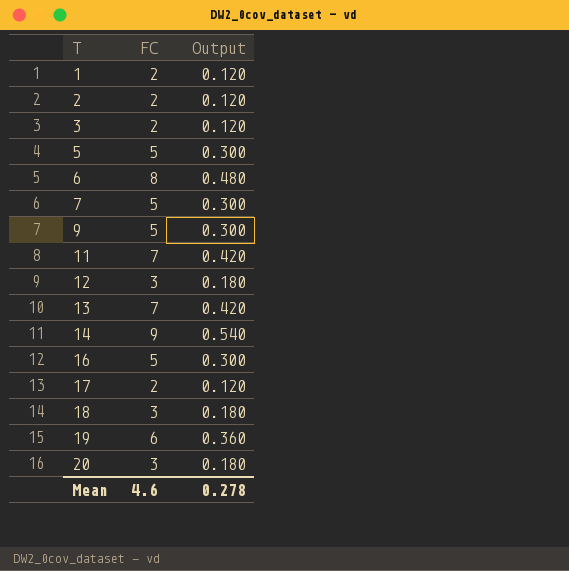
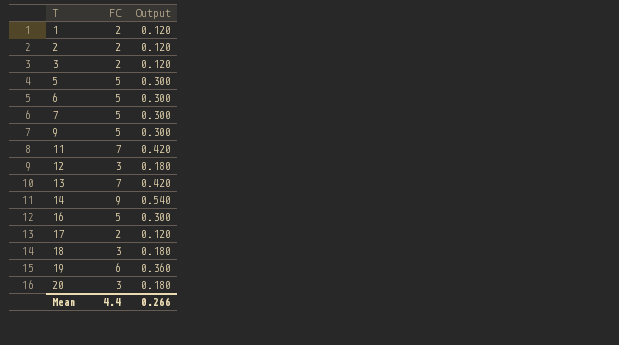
6 | FC: 8 -> 5
6 | Output: 0.480 -> 0.300
Mean | FC: 4.6 -> 4.4
Mean | Output: 0.278 -> 0.266

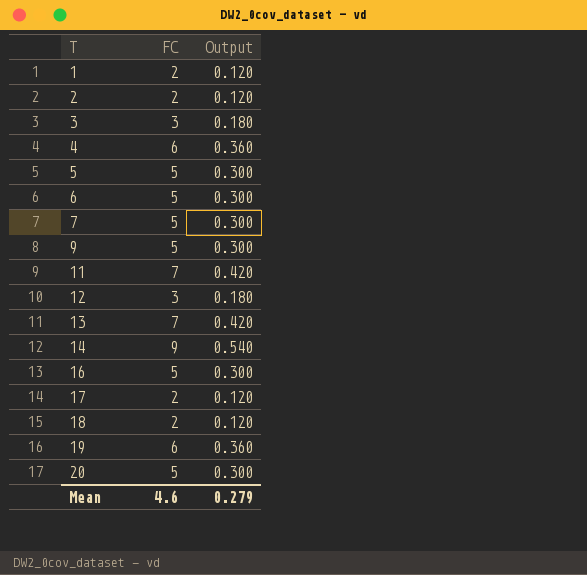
3 | FC: 2 -> 3
3 | Output: 0.120 -> 0.180
row 4: none -> 6 | 0.360
18 | FC: 3 -> 2
18 | Output: 0.180 -> 0.120
20 | FC: 3 -> 5
20 | Output: 0.180 -> 0.300
Mean | FC: 4.4 -> 4.6
Mean | Output: 0.266 -> 0.279

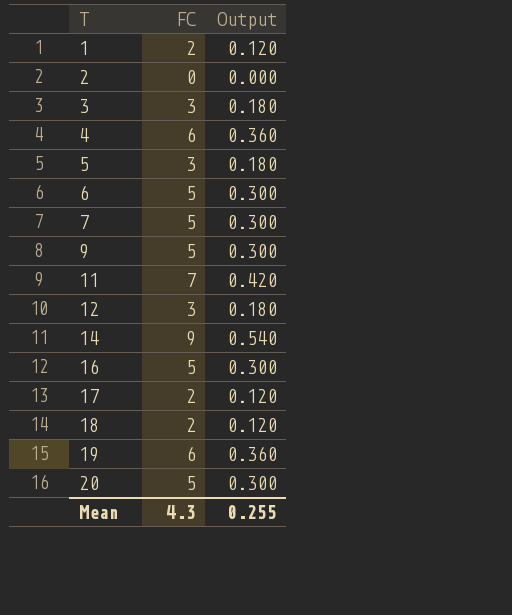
row 13: 7 | 0.420 -> none
2 | FC: 2 -> 0
2 | Output: 0.120 -> 0.000
5 | FC: 5 -> 3
5 | Output: 0.300 -> 0.180
Mean | FC: 4.6 -> 4.3
Mean | Output: 0.279 -> 0.255

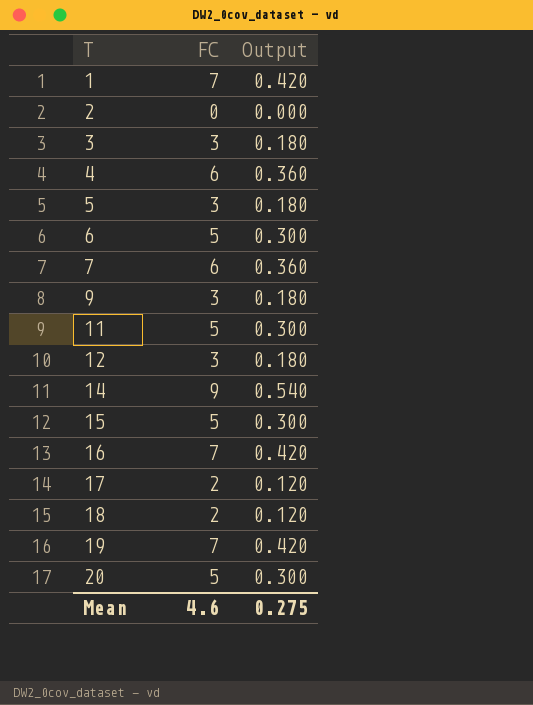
1 | FC: 2 -> 7
1 | Output: 0.120 -> 0.420
7 | FC: 5 -> 6
7 | Output: 0.300 -> 0.360
9 | FC: 5 -> 3
9 | Output: 0.300 -> 0.180
11 | FC: 7 -> 5
11 | Output: 0.420 -> 0.300
row 15: none -> 5 | 0.300
16 | FC: 5 -> 7
16 | Output: 0.300 -> 0.420
19 | FC: 6 -> 7
19 | Output: 0.360 -> 0.420
Mean | FC: 4.3 -> 4.6
Mean | Output: 0.255 -> 0.275

